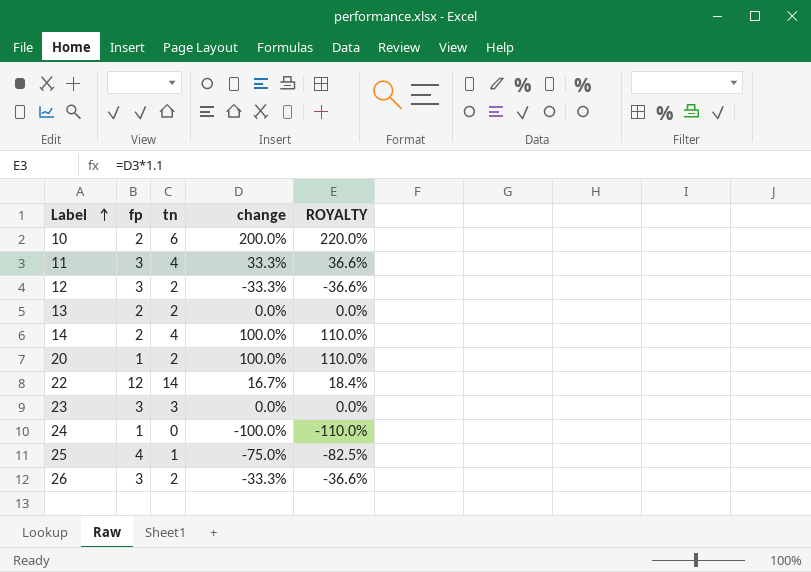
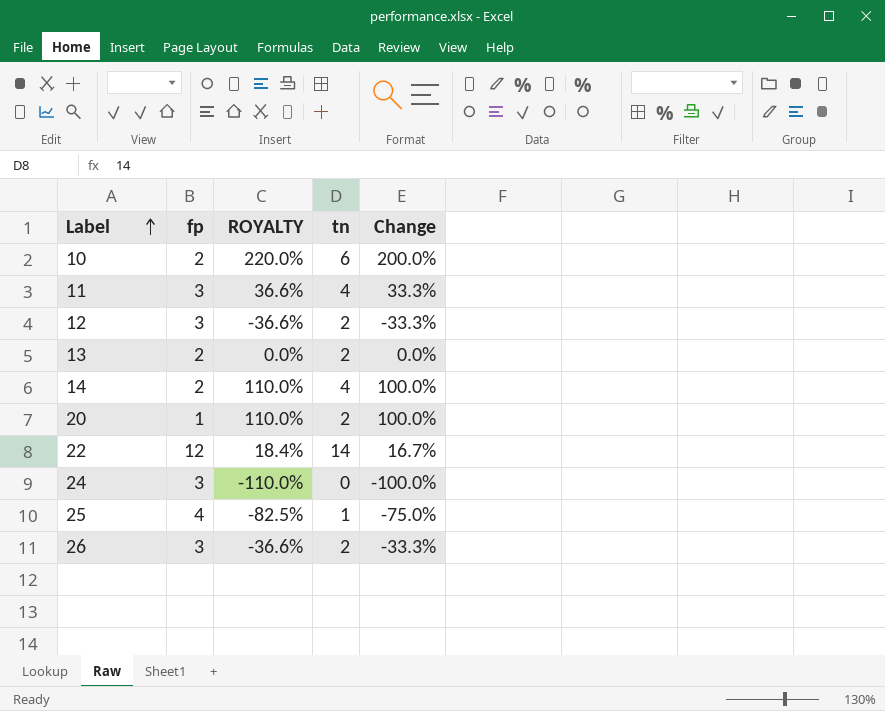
column ROYALTY | position: 5 -> 3
column name: change -> Change
row 23: 3 | 3 | 0.0% | 0.0% -> none
24 | fp: 1 -> 3

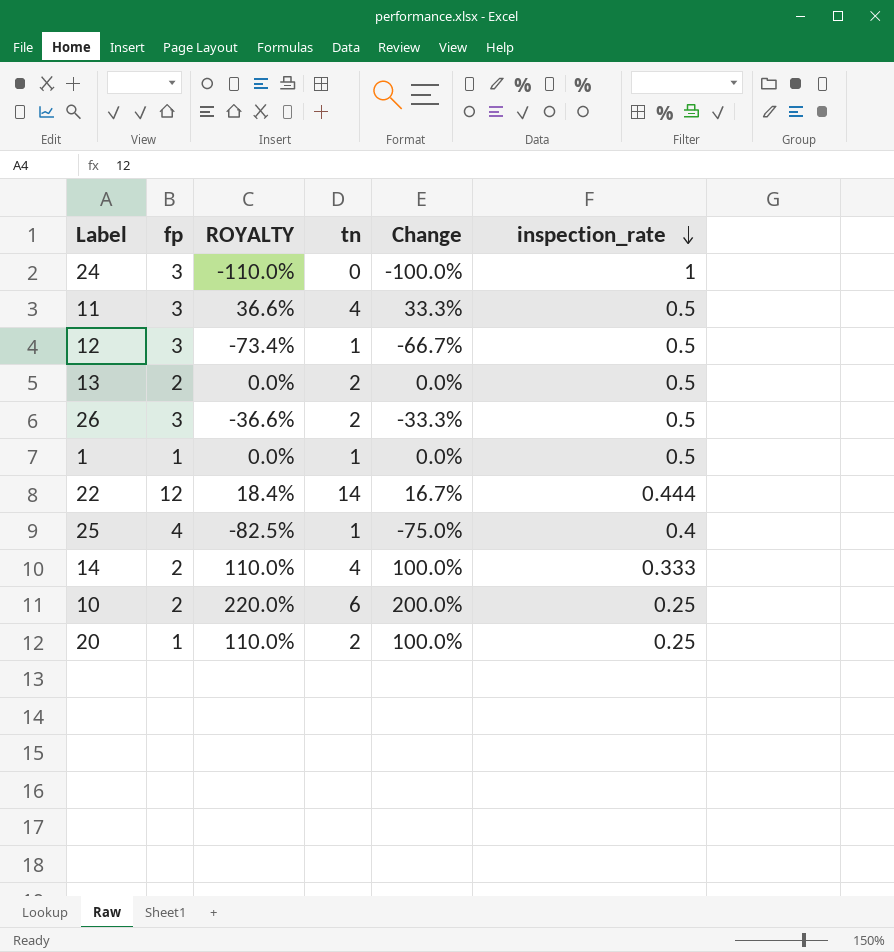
row order: Label ascending -> inspection_rate descending
column inspection_rate | position: none -> 6
12 | ROYALTY: -36.6% -> -73.4%
12 | tn: 2 -> 1
12 | Change: -33.3% -> -66.7%
row 1: none -> 1 | 0.0% | 1 | 0.0% | 0.5

